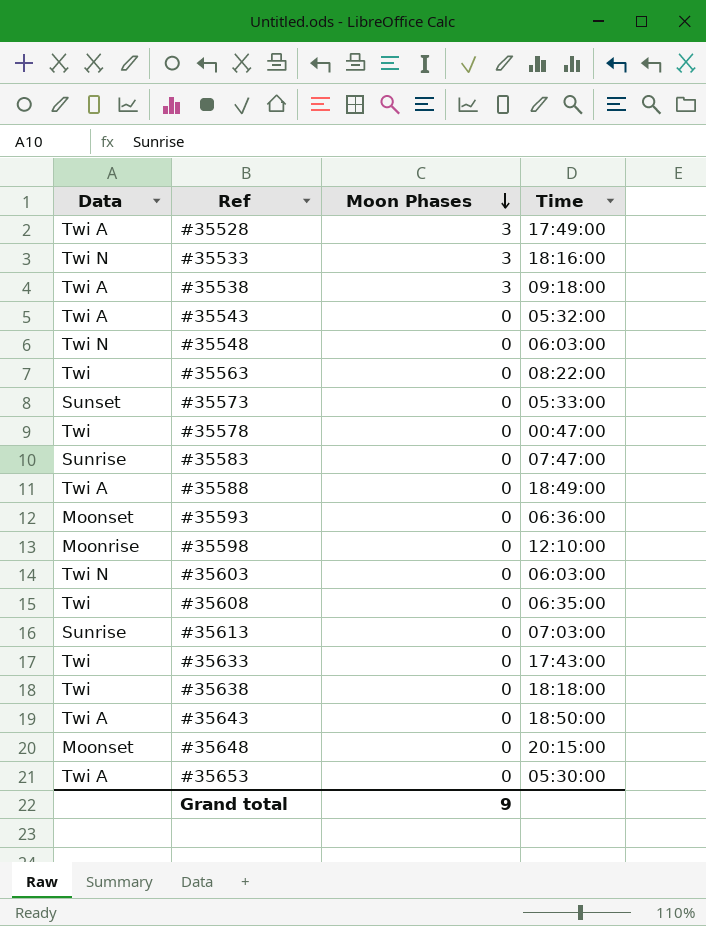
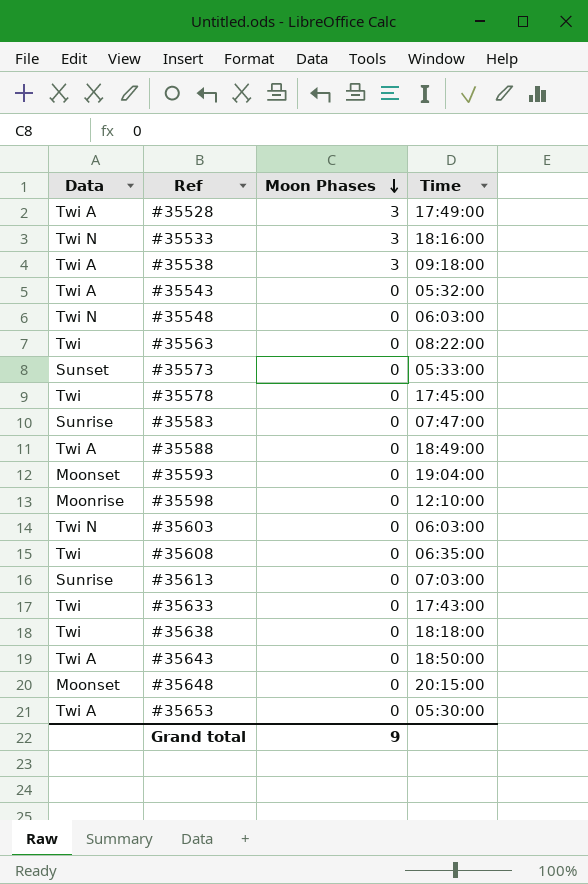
#35578 | Time: 00:47:00 -> 17:45:00
#35593 | Time: 06:36:00 -> 19:04:00

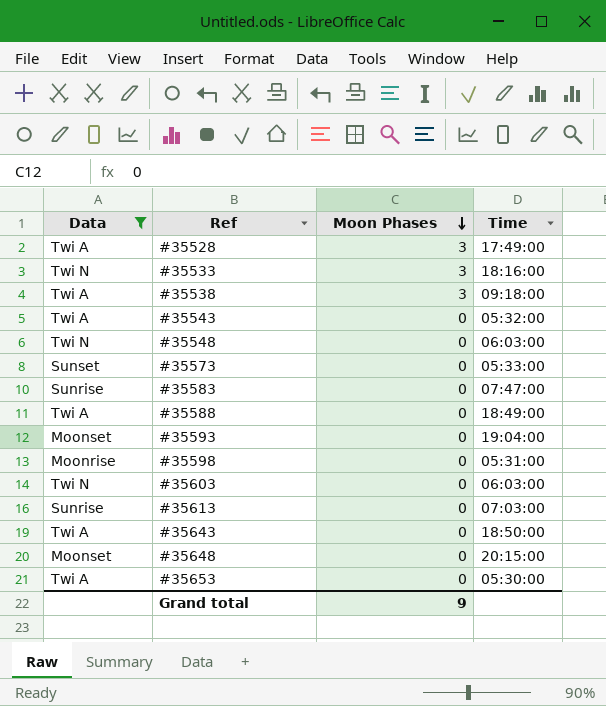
filter: none -> Data != Twi
#35598 | Time: 12:10:00 -> 05:31:00

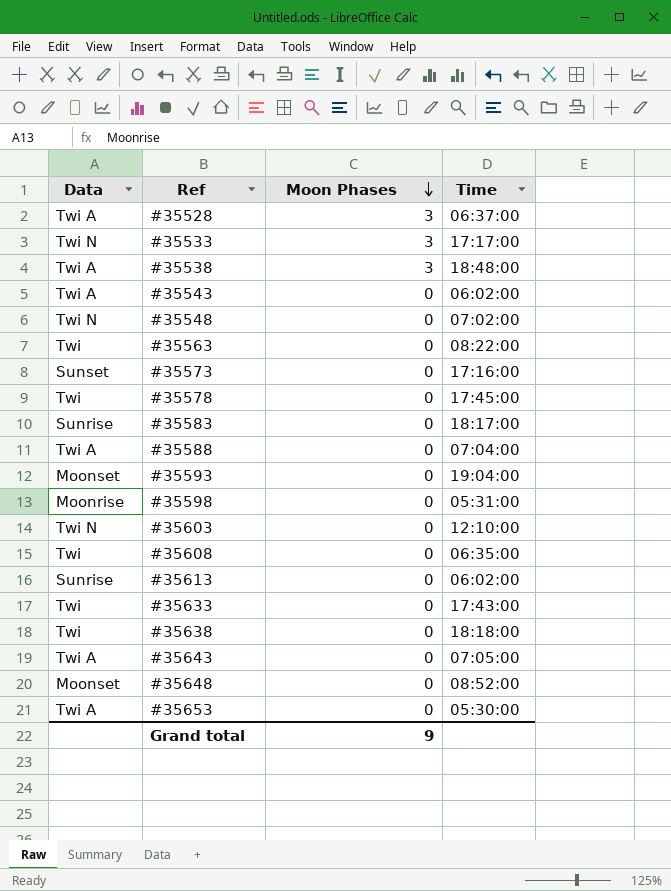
filter: Data != Twi -> none
#35528 | Time: 17:49:00 -> 06:37:00
#35533 | Time: 18:16:00 -> 17:17:00
#35538 | Time: 09:18:00 -> 18:48:00
#35543 | Time: 05:32:00 -> 06:02:00
#35548 | Time: 06:03:00 -> 07:02:00
#35573 | Time: 05:33:00 -> 17:16:00
#35583 | Time: 07:47:00 -> 18:17:00
#35588 | Time: 18:49:00 -> 07:04:00
#35603 | Time: 06:03:00 -> 12:10:00
#35613 | Time: 07:03:00 -> 06:02:00
#35643 | Time: 18:50:00 -> 07:05:00
#35648 | Time: 20:15:00 -> 08:52:00

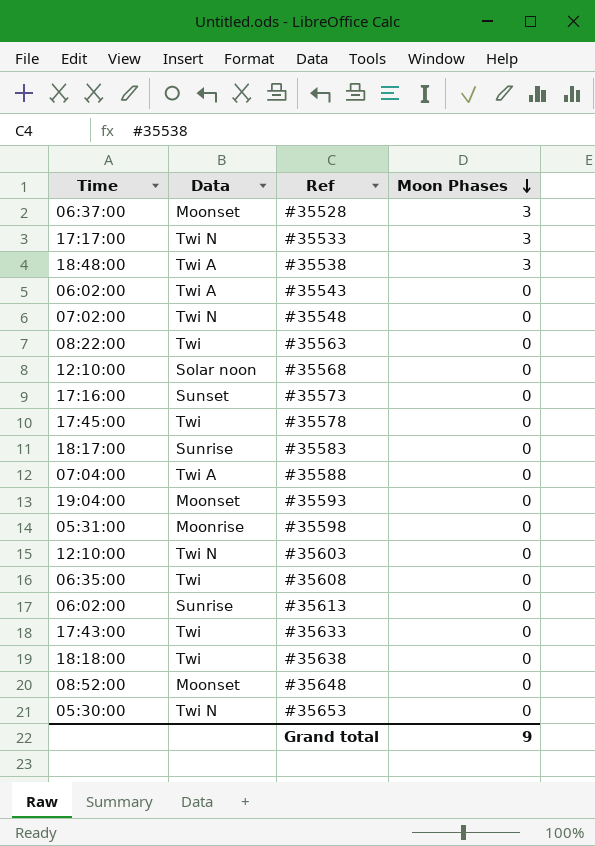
column Time | position: 4 -> 1
row #35643: Twi A | 0 | 07:05:00 -> none
#35528 | Data: Twi A -> Moonset
row #35568: none -> 12:10:00 | Solar noon | 0
#35653 | Data: Twi A -> Twi N

